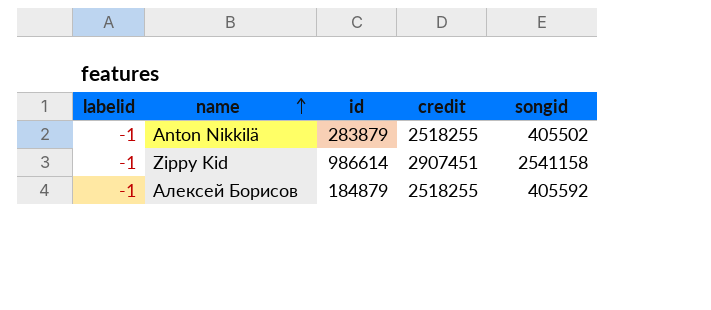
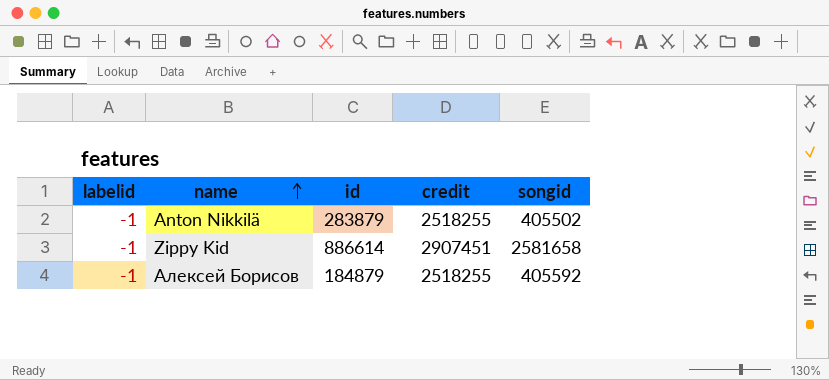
Zippy Kid | id: 986614 -> 886614
Zippy Kid | songid: 2541158 -> 2581658

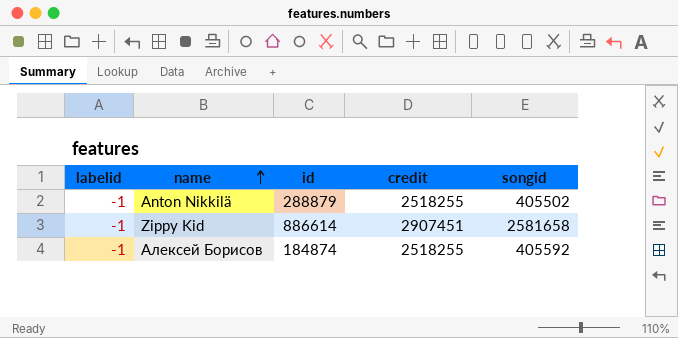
Anton Nikkilä | id: 283879 -> 288879
Алексей Борисов | id: 184879 -> 184874

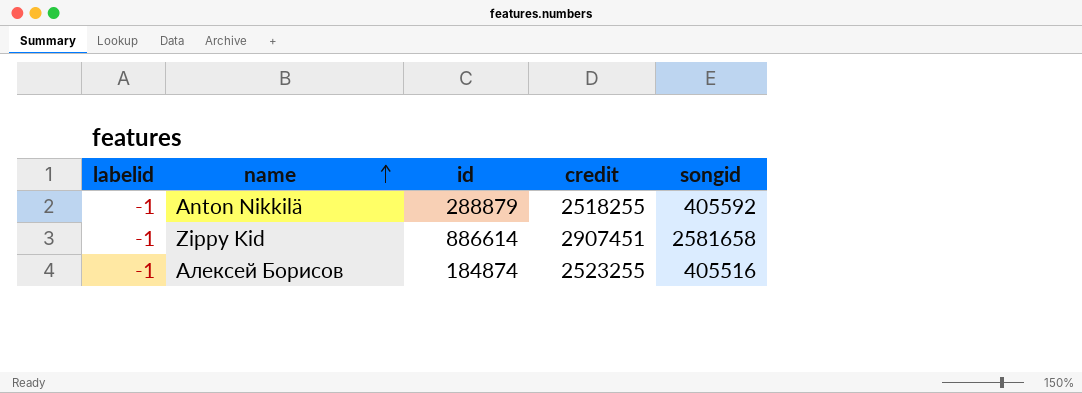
Anton Nikkilä | songid: 405502 -> 405592
Алексей Борисов | credit: 2518255 -> 2523255
Алексей Борисов | songid: 405592 -> 405516

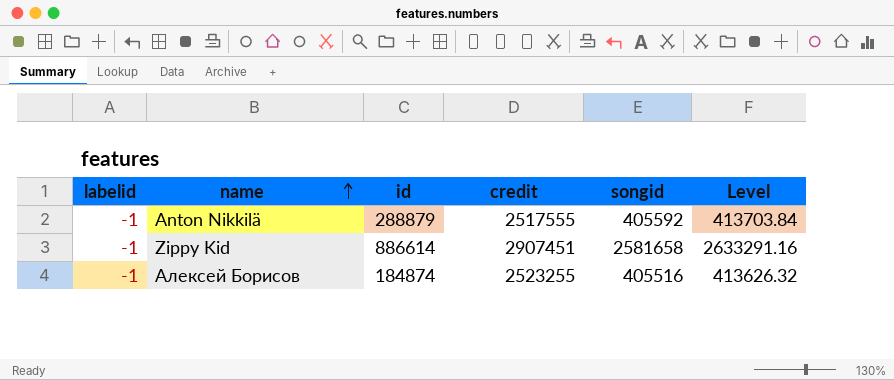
column Level | formula: none -> [songid] * 1.02
Anton Nikkilä | credit: 2518255 -> 2517555

